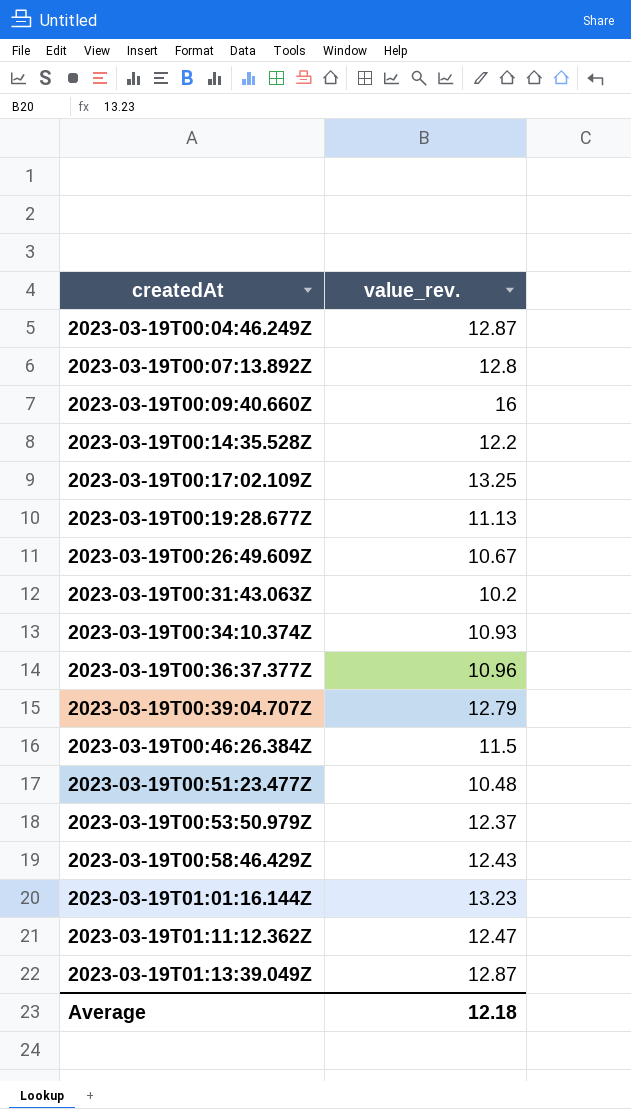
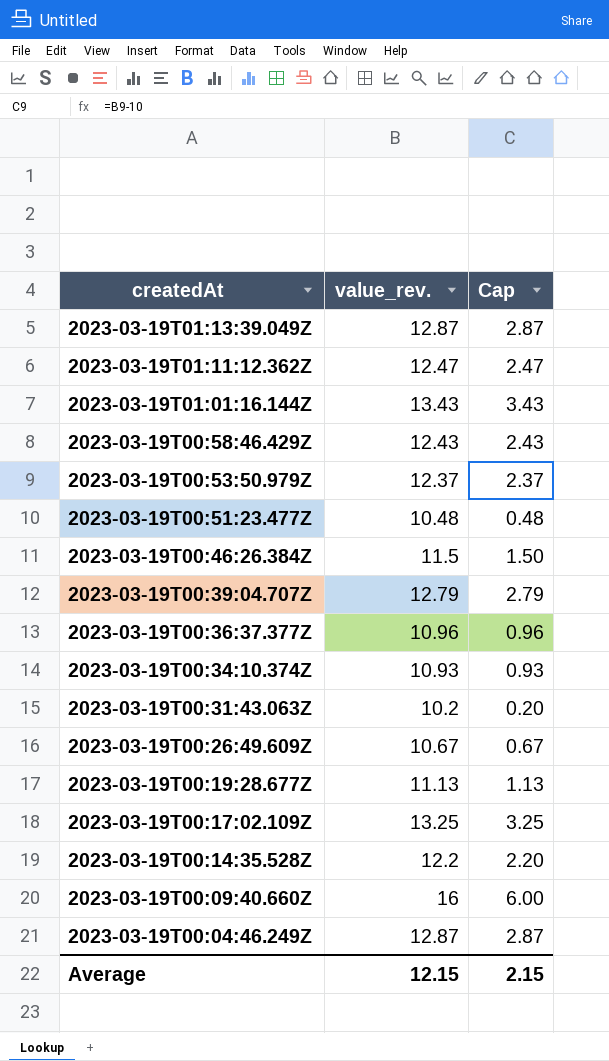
row order: createdAt ascending -> createdAt descending
column Cap | formula: none -> [value_rev.] - 10
row 2023-03-19T00:07:13.892Z: 12.8 -> none
2023-03-19T01:01:16.144Z | value_rev.: 13.23 -> 13.43
Average | value_rev.: 12.18 -> 12.15

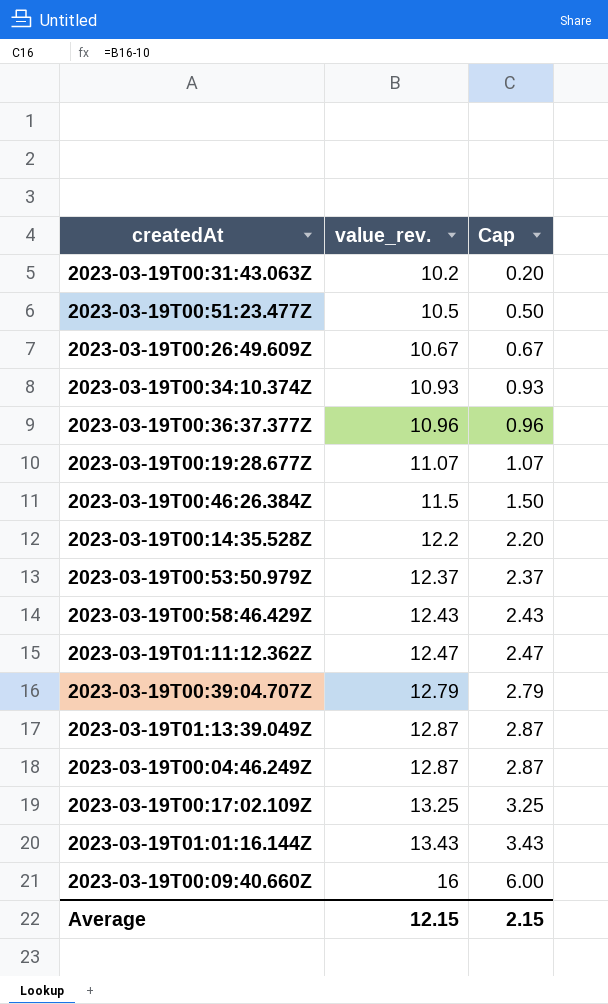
row order: createdAt descending -> value_rev. ascending
2023-03-19T00:51:23.477Z | value_rev.: 10.48 -> 10.5
2023-03-19T00:51:23.477Z | Cap: 0.48 -> 0.50
2023-03-19T00:19:28.677Z | value_rev.: 11.13 -> 11.07
2023-03-19T00:19:28.677Z | Cap: 1.13 -> 1.07

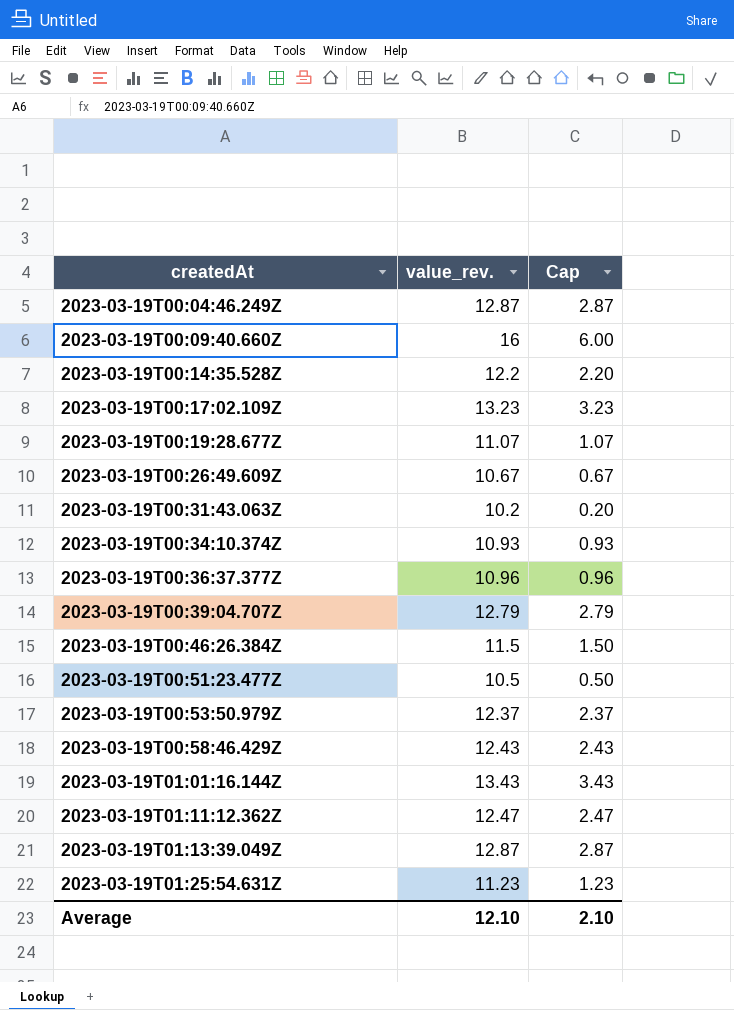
row order: value_rev. ascending -> createdAt ascending
2023-03-19T00:17:02.109Z | value_rev.: 13.25 -> 13.23
2023-03-19T00:17:02.109Z | Cap: 3.25 -> 3.23
row 2023-03-19T01:25:54.631Z: none -> 11.23 | 1.23
Average | value_rev.: 12.15 -> 12.10
Average | Cap: 2.15 -> 2.10

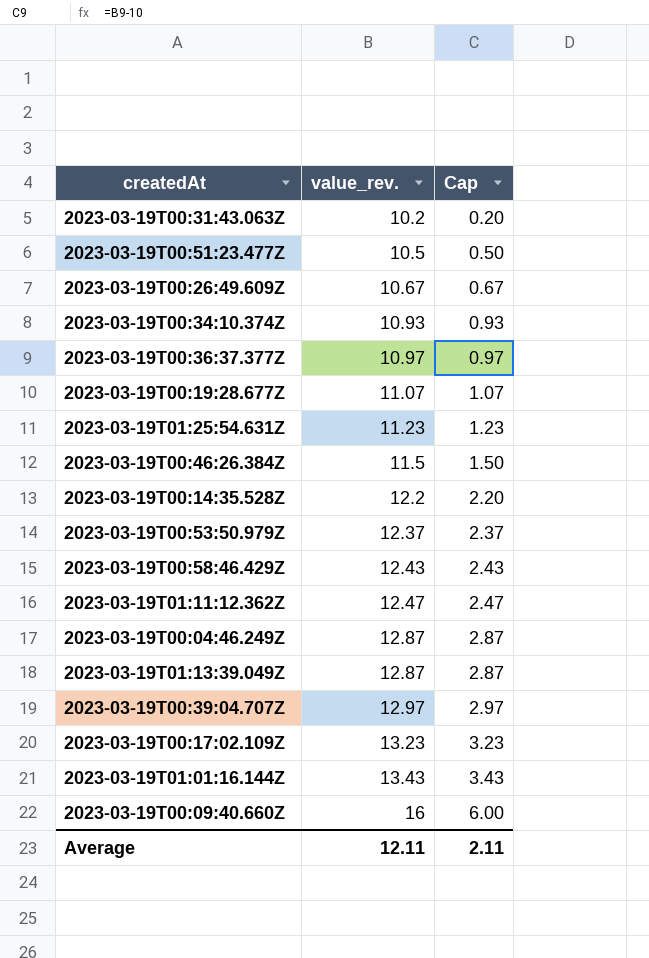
row order: createdAt ascending -> value_rev. ascending
2023-03-19T00:36:37.377Z | value_rev.: 10.96 -> 10.97
2023-03-19T00:36:37.377Z | Cap: 0.96 -> 0.97
2023-03-19T00:39:04.707Z | value_rev.: 12.79 -> 12.97
2023-03-19T00:39:04.707Z | Cap: 2.79 -> 2.97
Average | value_rev.: 12.10 -> 12.11
Average | Cap: 2.10 -> 2.11

